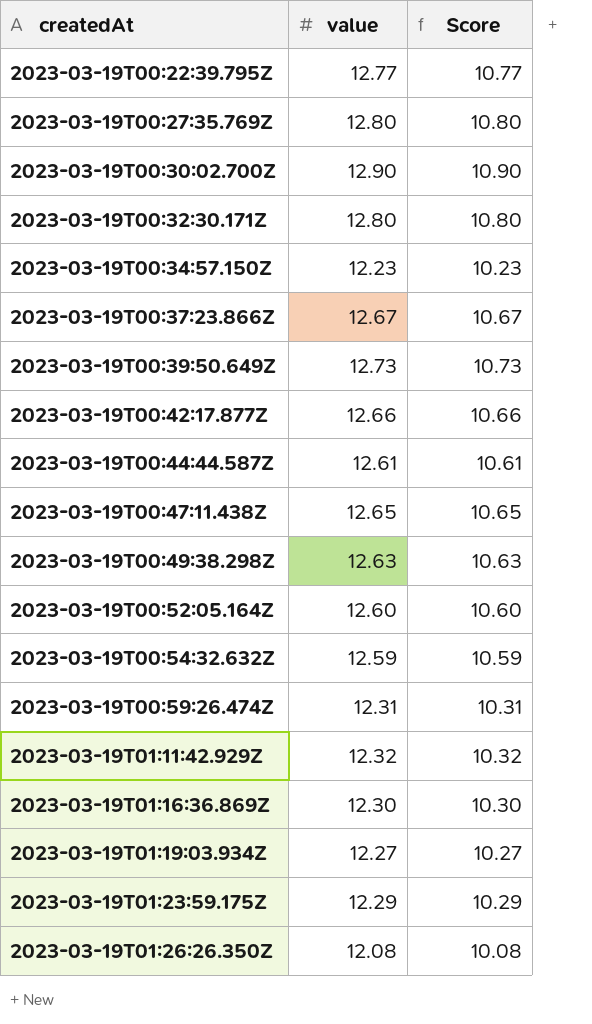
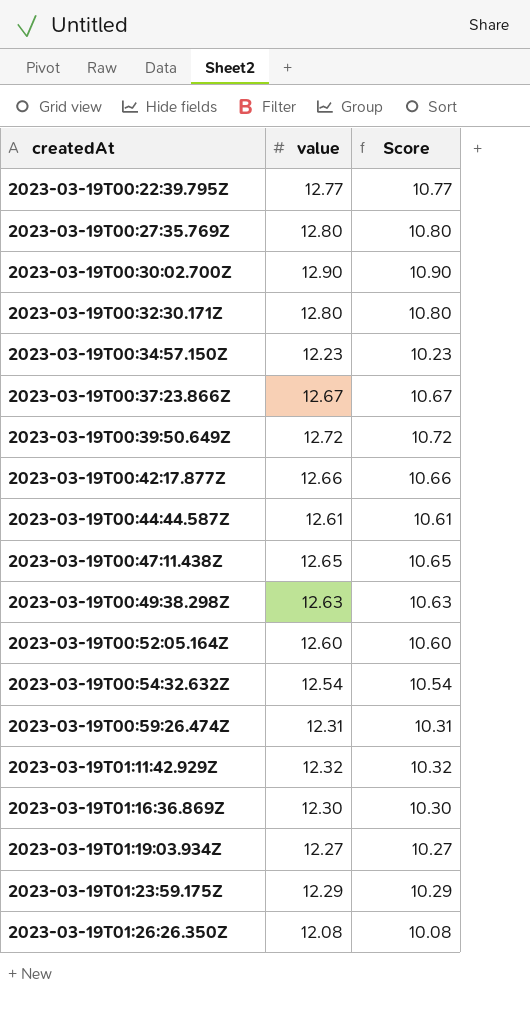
2023-03-19T00:39:50.649Z | value: 12.73 -> 12.72
2023-03-19T00:39:50.649Z | Score: 10.73 -> 10.72
2023-03-19T00:54:32.632Z | value: 12.59 -> 12.54
2023-03-19T00:54:32.632Z | Score: 10.59 -> 10.54

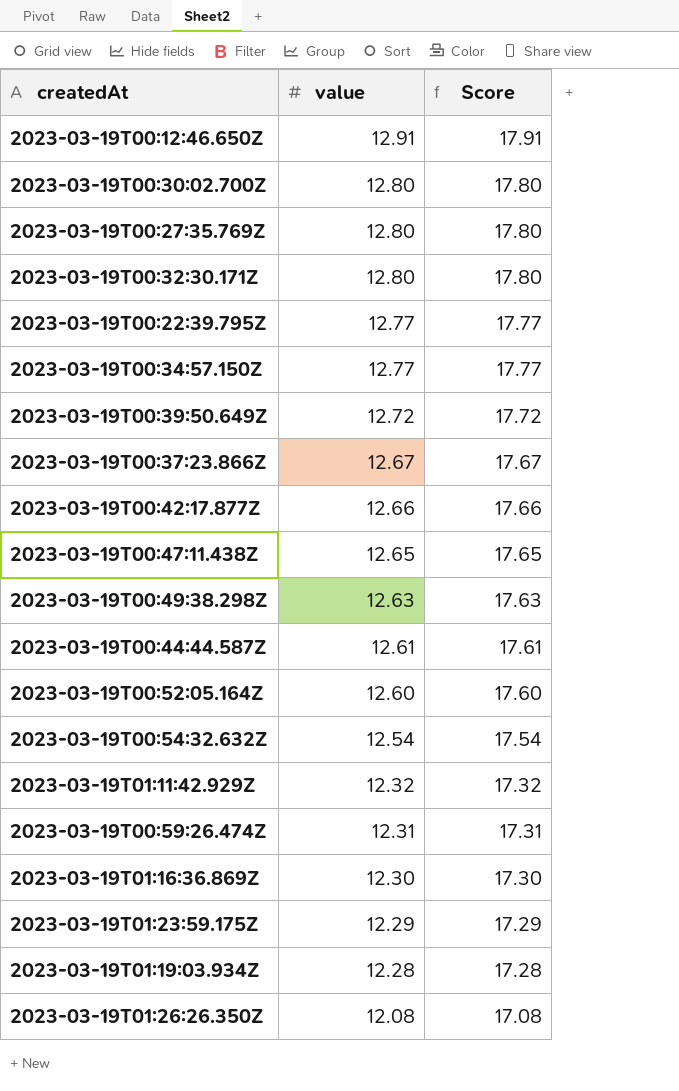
row order: createdAt ascending -> value descending
column Score | formula: [value] - 2 -> [value] + 5
row 2023-03-19T00:12:46.650Z: none -> 12.91 | 17.91
2023-03-19T00:30:02.700Z | value: 12.90 -> 12.80
2023-03-19T00:34:57.150Z | value: 12.23 -> 12.77
2023-03-19T01:19:03.934Z | value: 12.27 -> 12.28

